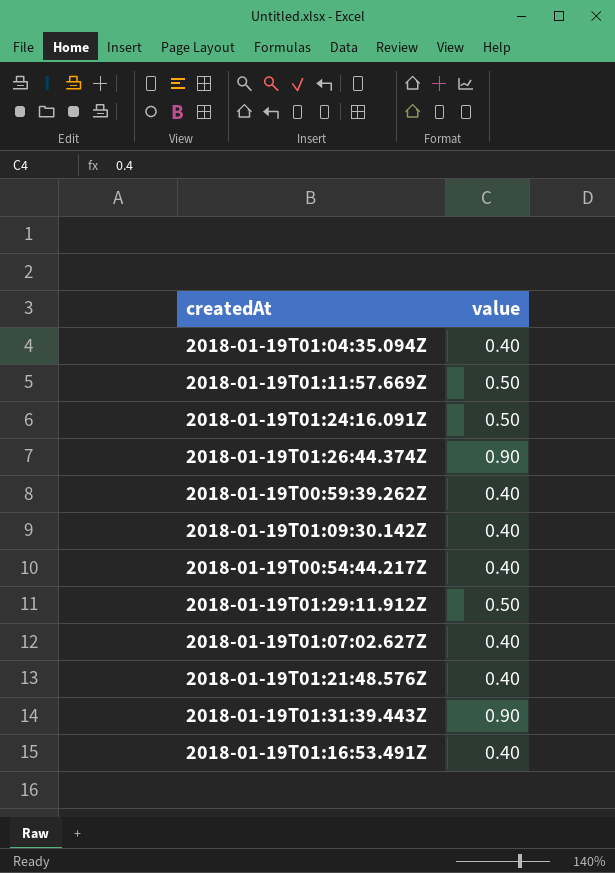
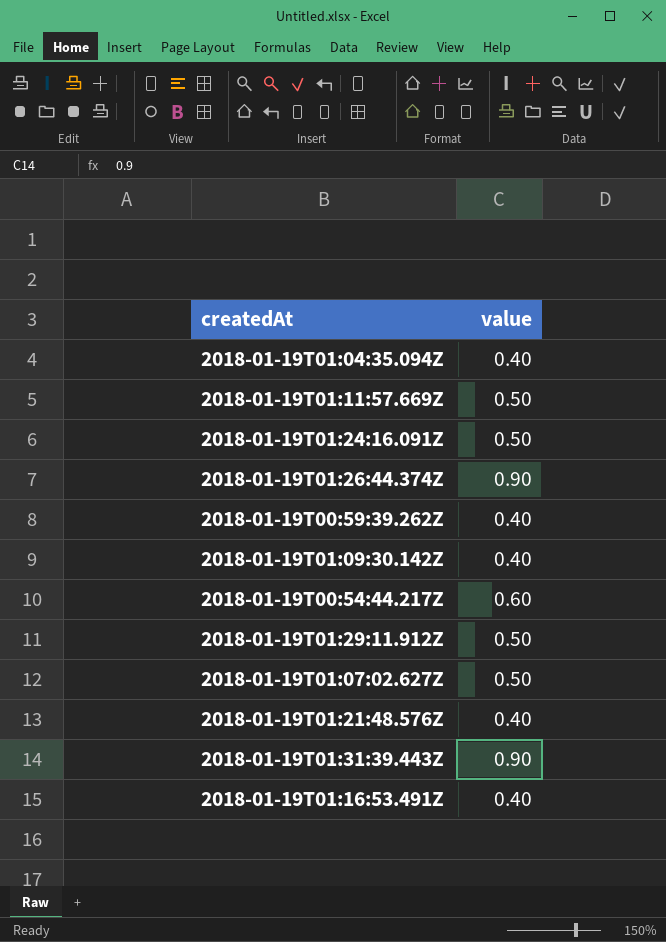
2018-01-19T00:54:44.217Z | value: 0.40 -> 0.60
2018-01-19T01:07:02.627Z | value: 0.40 -> 0.50

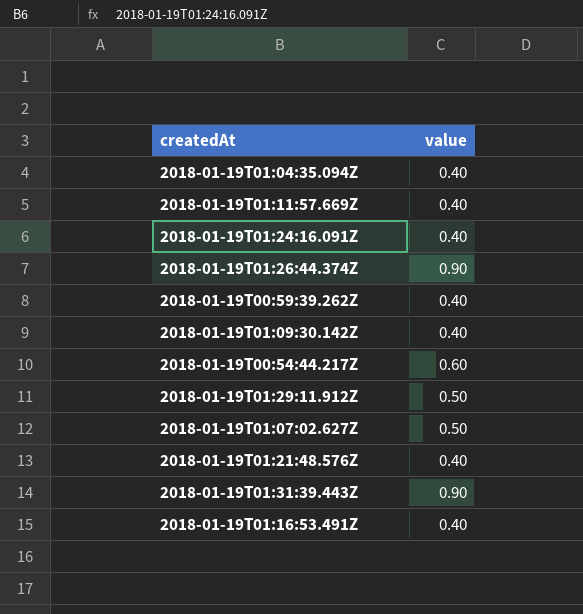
2018-01-19T01:11:57.669Z | value: 0.50 -> 0.40
2018-01-19T01:24:16.091Z | value: 0.50 -> 0.40

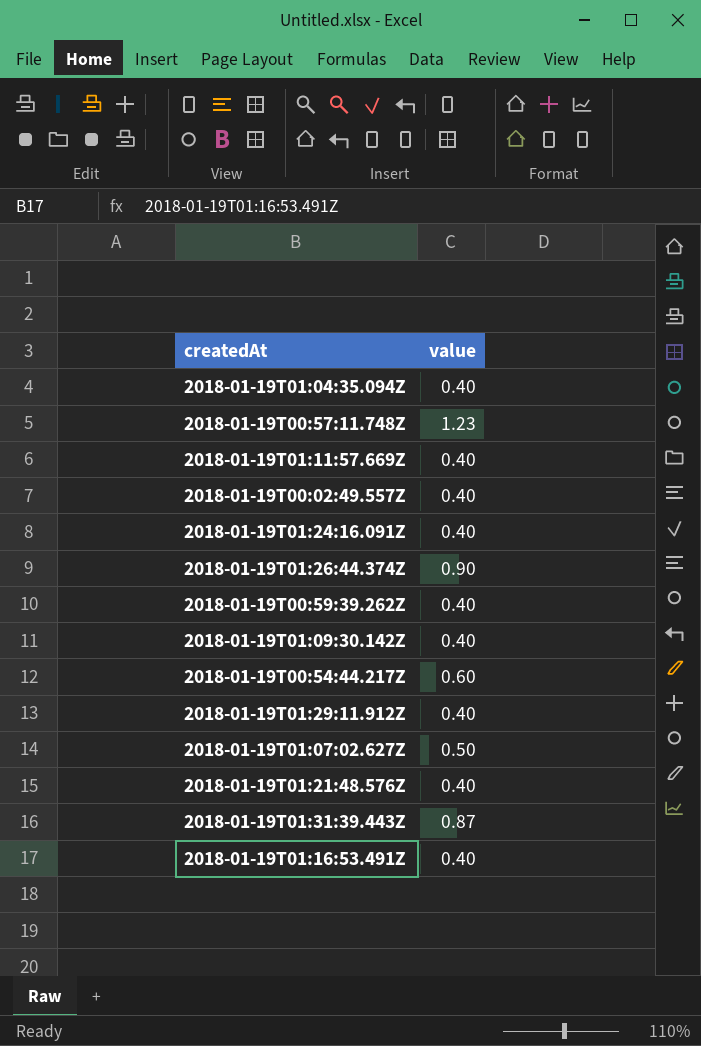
row 2018-01-19T00:57:11.748Z: none -> 1.23
row 2018-01-19T00:02:49.557Z: none -> 0.40
2018-01-19T01:29:11.912Z | value: 0.50 -> 0.40
2018-01-19T01:31:39.443Z | value: 0.90 -> 0.87

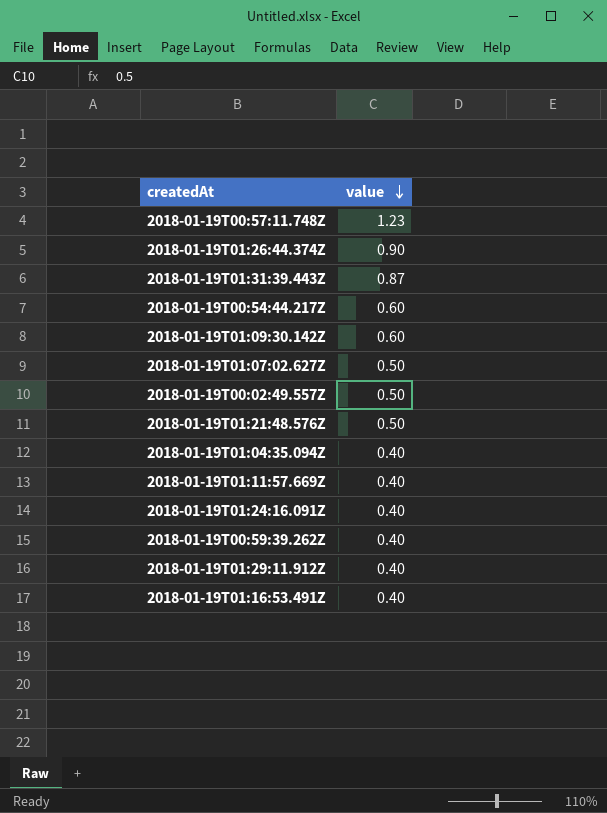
row order: none -> value descending
2018-01-19T01:09:30.142Z | value: 0.40 -> 0.60
2018-01-19T00:02:49.557Z | value: 0.40 -> 0.50
2018-01-19T01:21:48.576Z | value: 0.40 -> 0.50

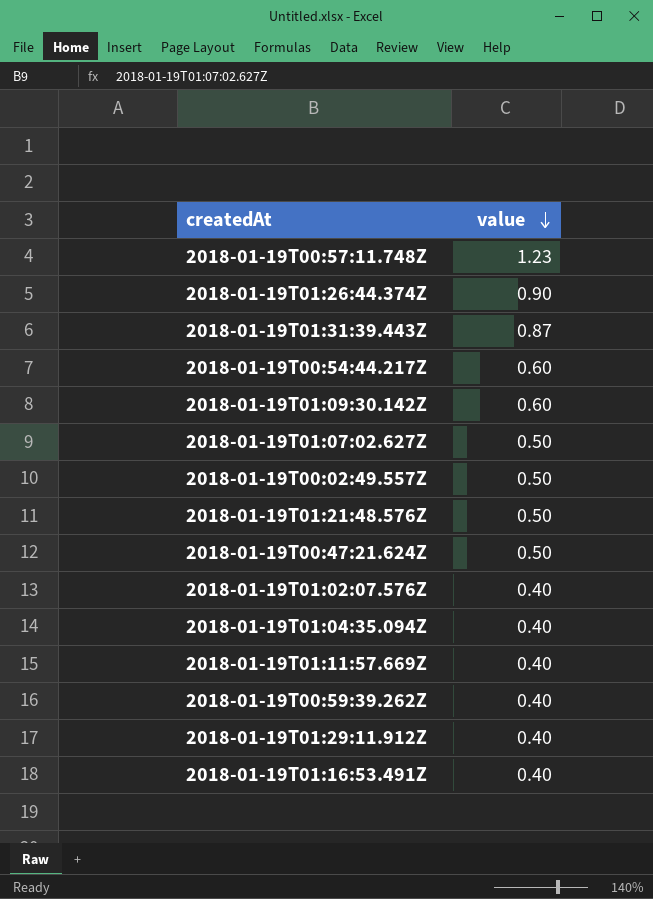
row 2018-01-19T01:24:16.091Z: 0.40 -> none
row 2018-01-19T00:47:21.624Z: none -> 0.50
row 2018-01-19T01:02:07.576Z: none -> 0.40

